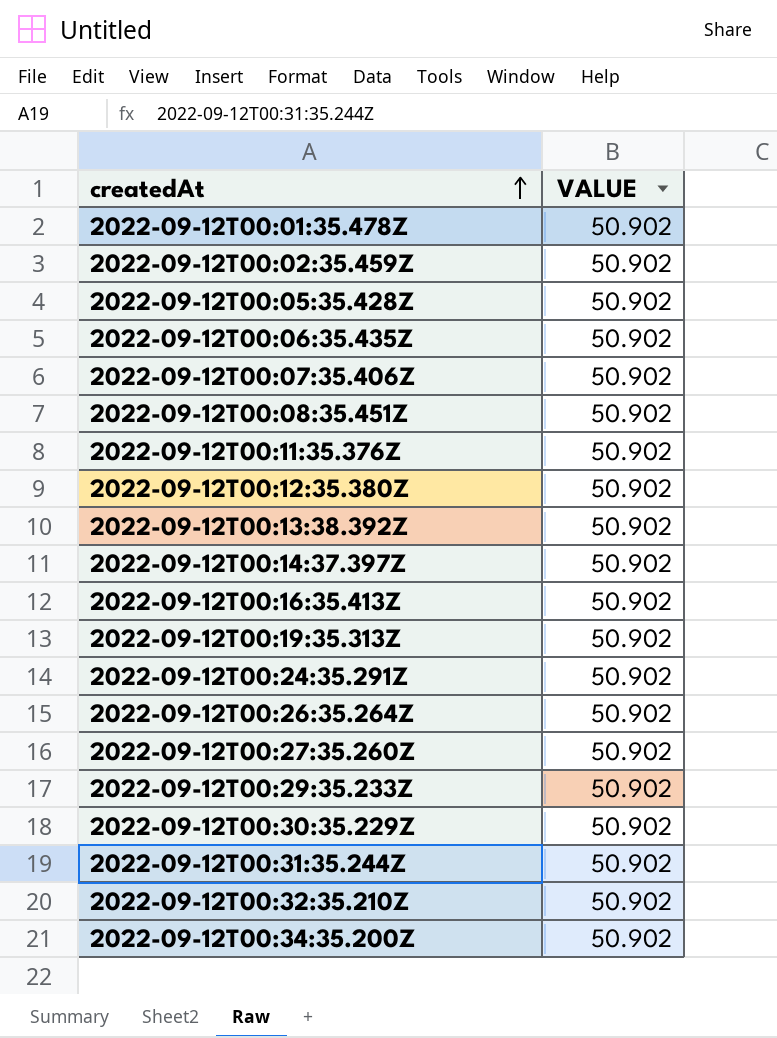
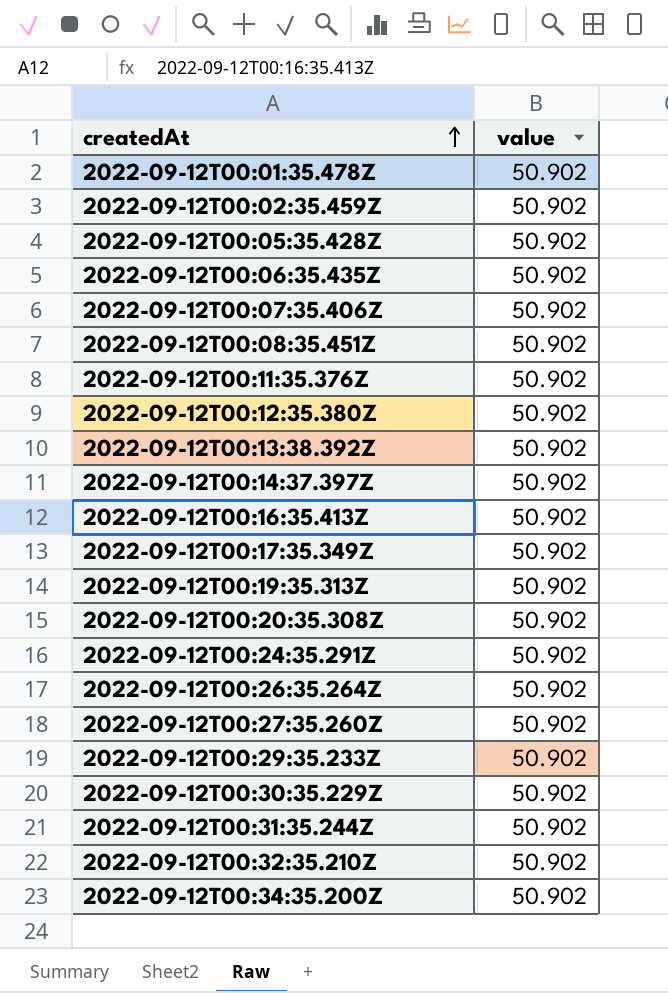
column name: VALUE -> value
row 2022-09-12T00:17:35.349Z: none -> 50.902
row 2022-09-12T00:20:35.308Z: none -> 50.902

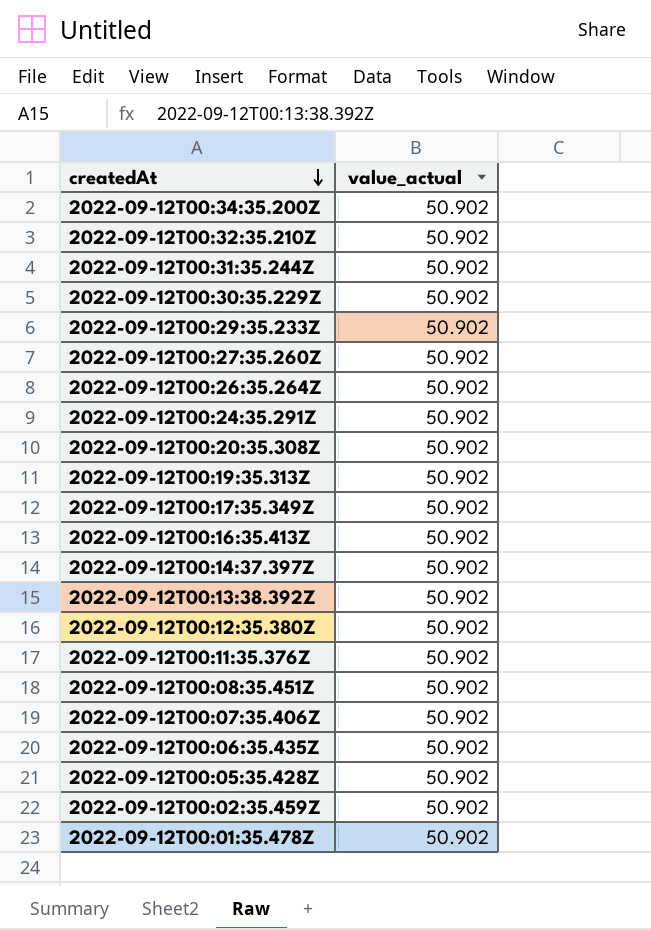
row order: createdAt ascending -> createdAt descending
column name: value -> value_actual

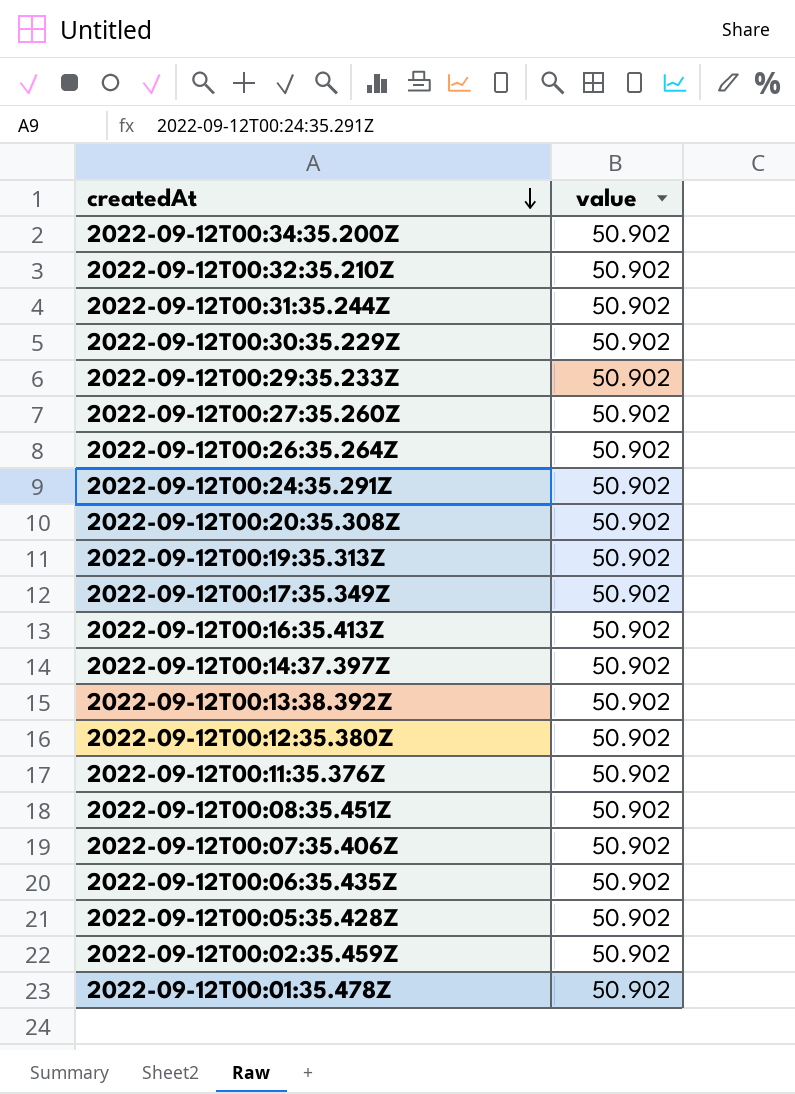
column name: value_actual -> value

